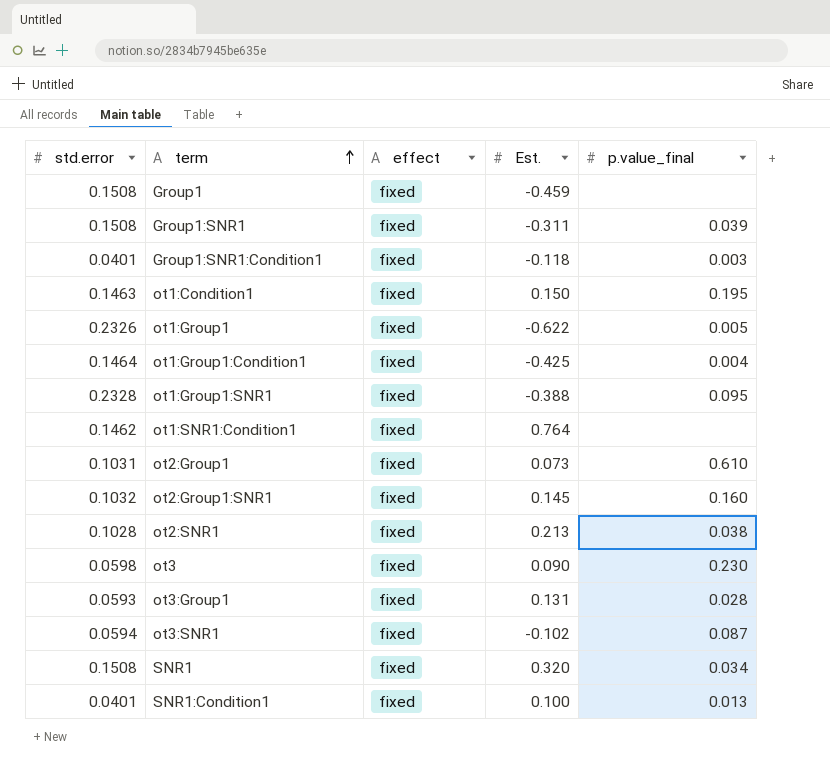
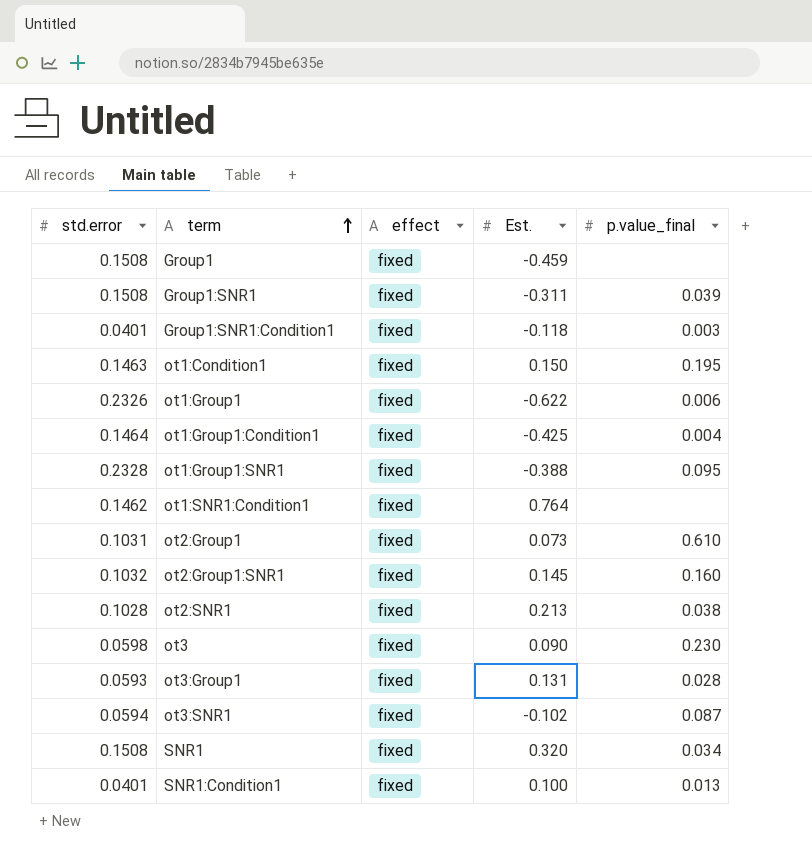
ot1:Group1 | p.value_final: 0.005 -> 0.006

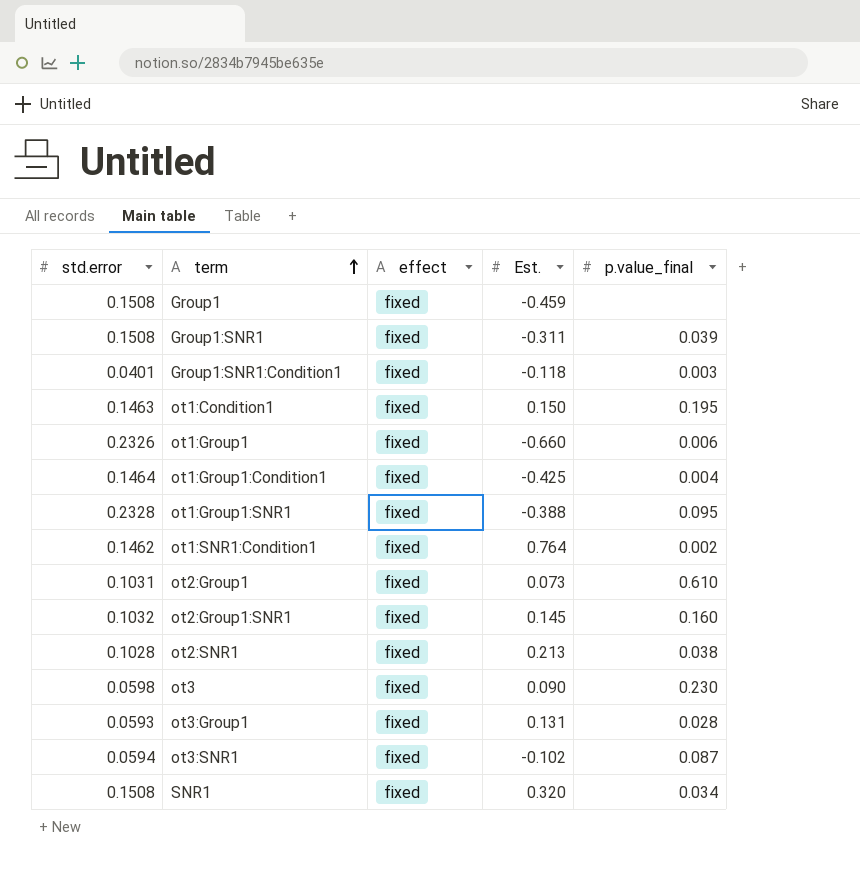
row SNR1:Condition1: 0.0401 | fixed | 0.100 | 0.013 -> none
ot1:Group1 | Est.: -0.622 -> -0.660
ot1:SNR1:Condition1 | p.value_final: none -> 0.002

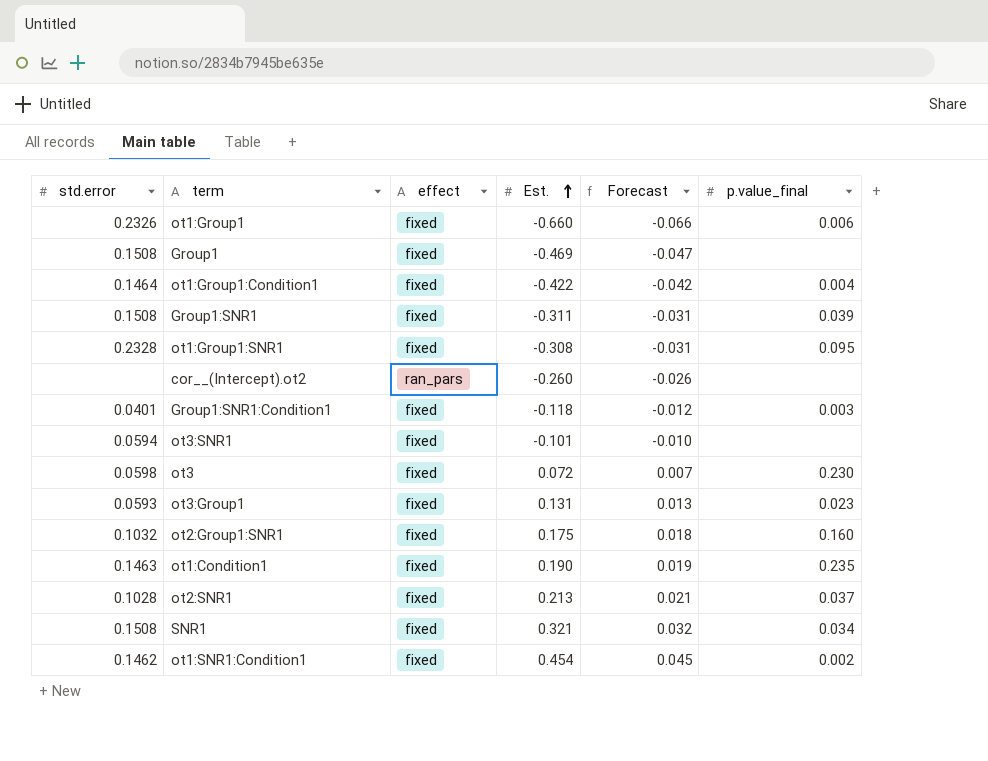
row order: term ascending -> Est. ascending
column Forecast | formula: none -> [Est.] * 0.1
row ot2:Group1: 0.1031 | fixed | 0.073 | 0.610 -> none
Group1 | Est.: -0.459 -> -0.469
ot1:Group1:Condition1 | Est.: -0.425 -> -0.422
ot1:Group1:SNR1 | Est.: -0.388 -> -0.308
row cor__(Intercept).ot2: none -> none | ran_pars | -0.260 | -0.026 | none
ot3:SNR1 | Est.: -0.102 -> -0.101
ot3:SNR1 | p.value_final: 0.087 -> none
ot3 | Est.: 0.090 -> 0.072
ot3:Group1 | p.value_final: 0.028 -> 0.023
ot2:Group1:SNR1 | Est.: 0.145 -> 0.175
ot1:Condition1 | Est.: 0.150 -> 0.190
ot1:Condition1 | p.value_final: 0.195 -> 0.235
ot2:SNR1 | p.value_final: 0.038 -> 0.037
SNR1 | Est.: 0.320 -> 0.321
ot1:SNR1:Condition1 | Est.: 0.764 -> 0.454

